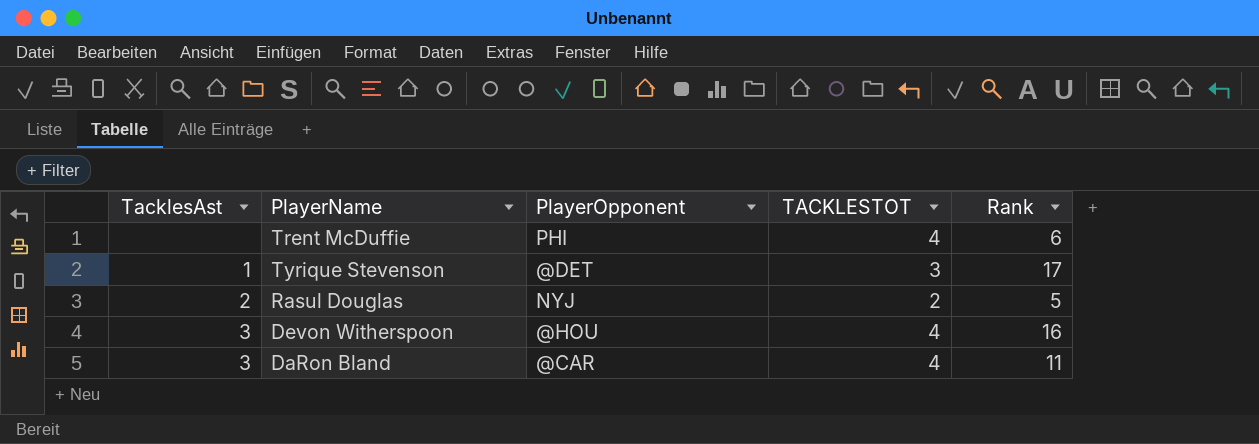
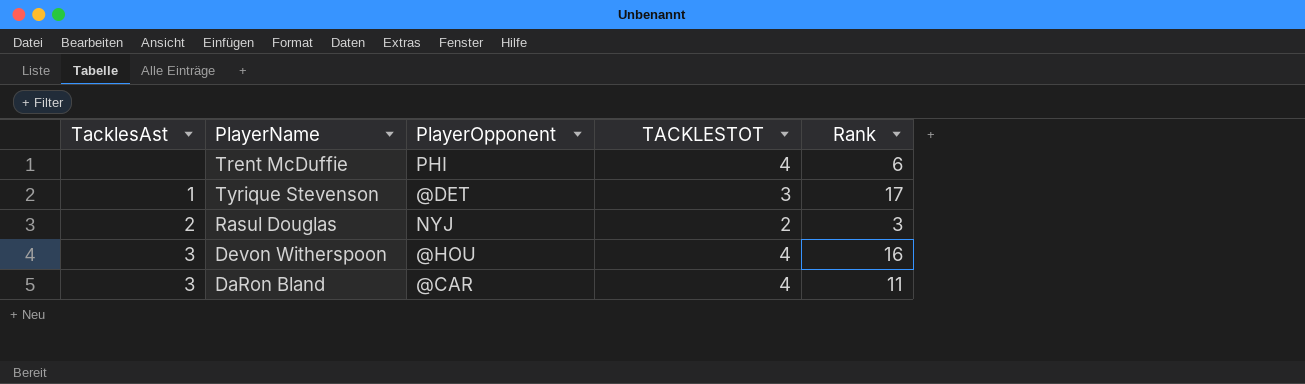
Rasul Douglas | Rank: 5 -> 3

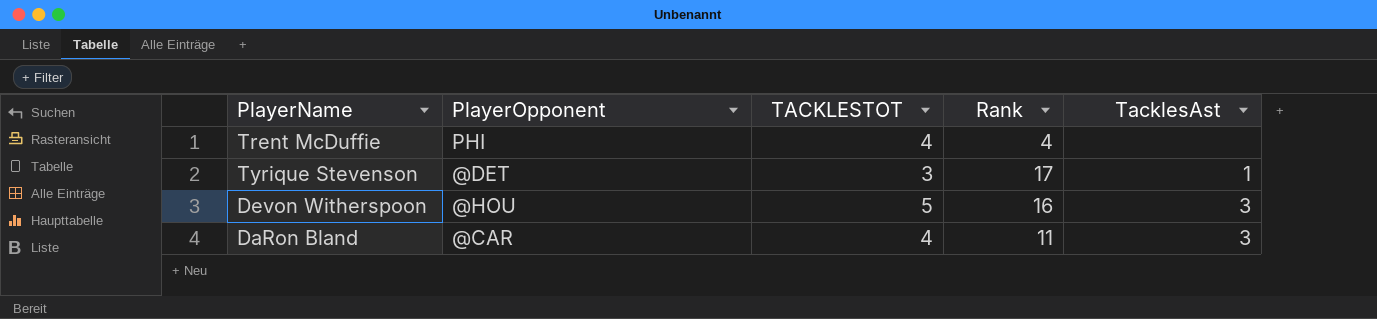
column TacklesAst | position: 1 -> 5
row Rasul Douglas: 2 | NYJ | 2 | 3 -> none
Trent McDuffie | Rank: 6 -> 4
Devon Witherspoon | TACKLESTOT: 4 -> 5

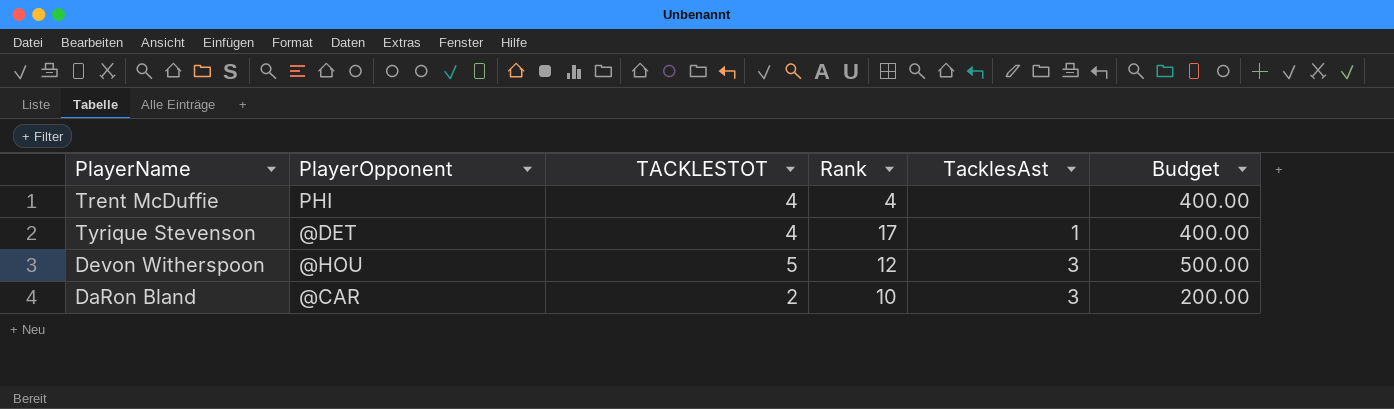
column Budget | formula: none -> [TACKLESTOT] * 100
Tyrique Stevenson | TACKLESTOT: 3 -> 4
Devon Witherspoon | Rank: 16 -> 12
DaRon Bland | TACKLESTOT: 4 -> 2
DaRon Bland | Rank: 11 -> 10

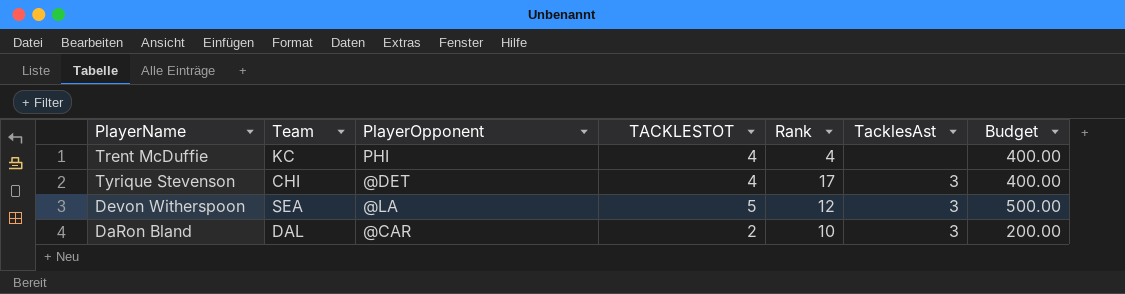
column Team | position: none -> 2
Tyrique Stevenson | TacklesAst: 1 -> 3
Devon Witherspoon | PlayerOpponent: @HOU -> @LA

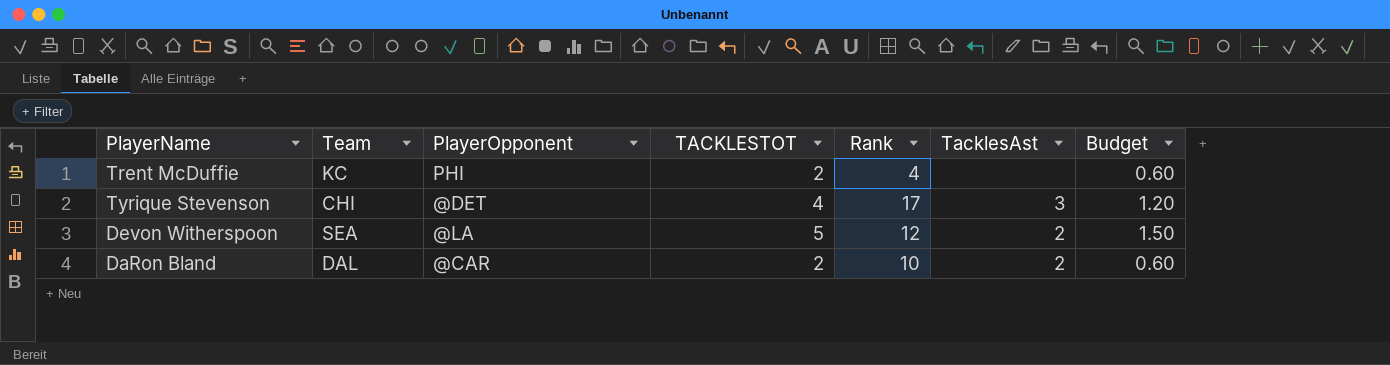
column Budget | formula: [TACKLESTOT] * 100 -> [TACKLESTOT] * 0.3
Trent McDuffie | TACKLESTOT: 4 -> 2
Devon Witherspoon | TacklesAst: 3 -> 2
DaRon Bland | TacklesAst: 3 -> 2

